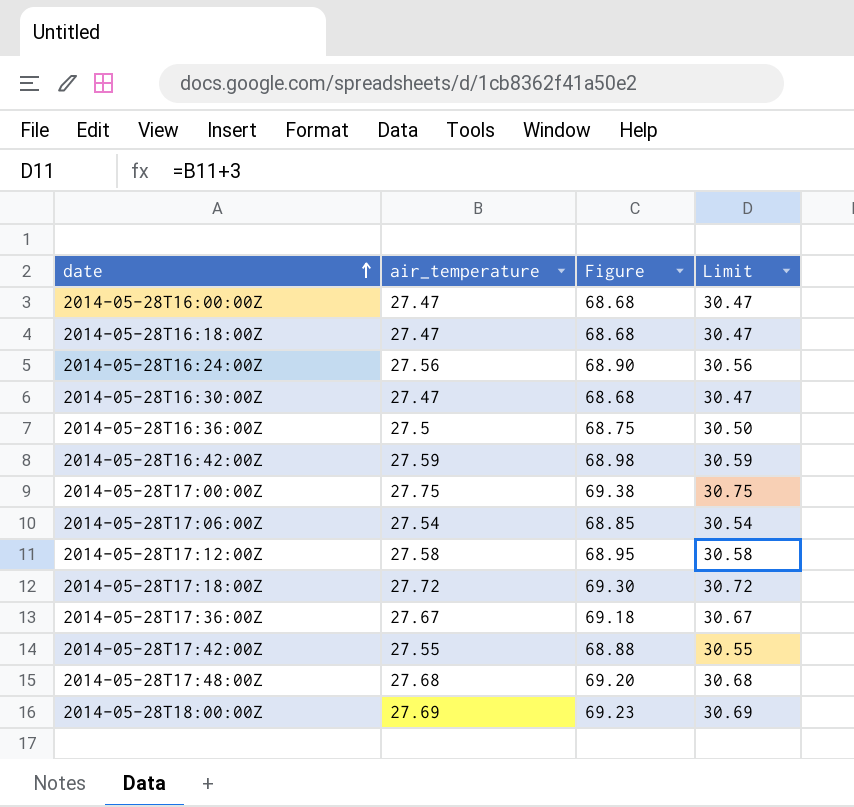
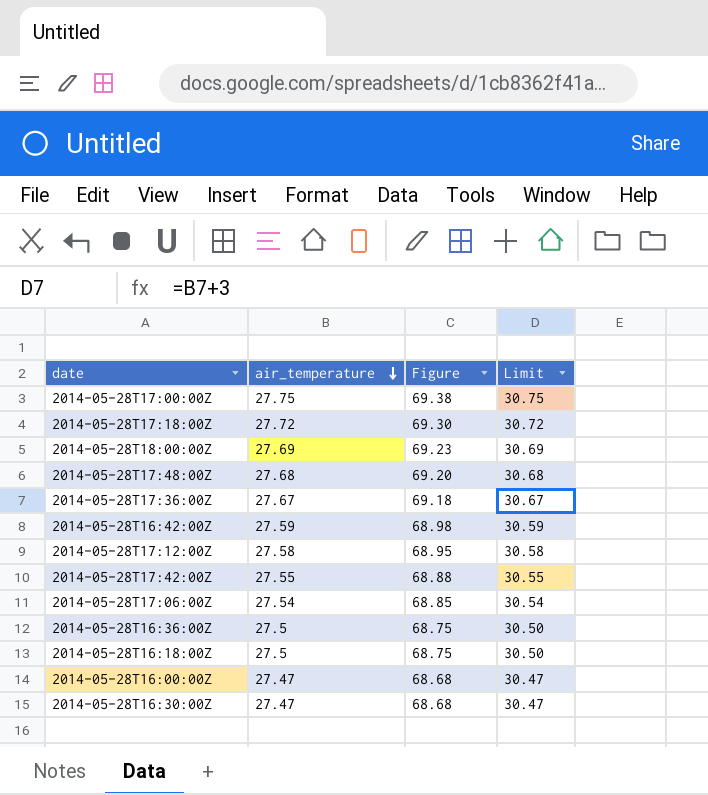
row order: date ascending -> air_temperature descending
row 2014-05-28T16:24:00Z: 27.56 | 68.90 | 30.56 -> none
2014-05-28T16:18:00Z | air_temperature: 27.47 -> 27.5
2014-05-28T16:18:00Z | Figure: 68.68 -> 68.75
2014-05-28T16:18:00Z | Limit: 30.47 -> 30.50

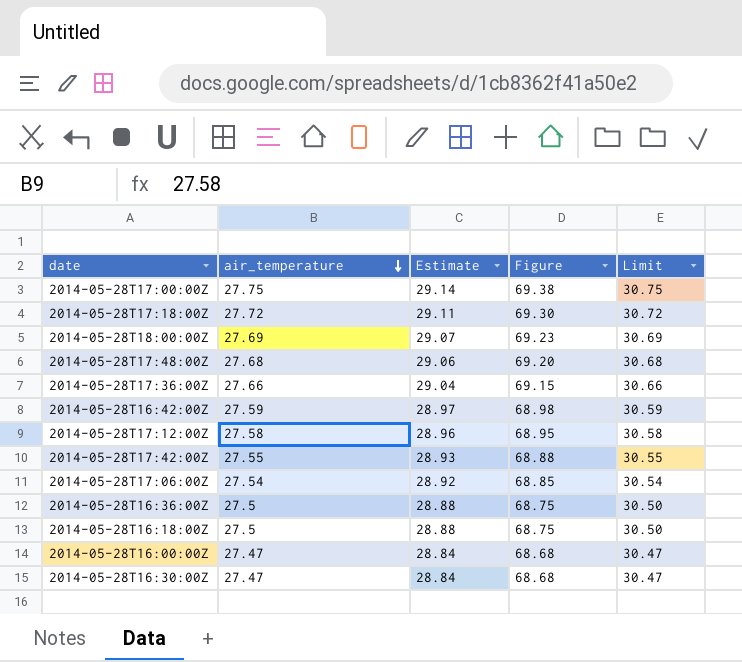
column Estimate | formula: none -> [air_temperature] * 1.05
2014-05-28T17:36:00Z | air_temperature: 27.67 -> 27.66
2014-05-28T17:36:00Z | Figure: 69.18 -> 69.15
2014-05-28T17:36:00Z | Limit: 30.67 -> 30.66

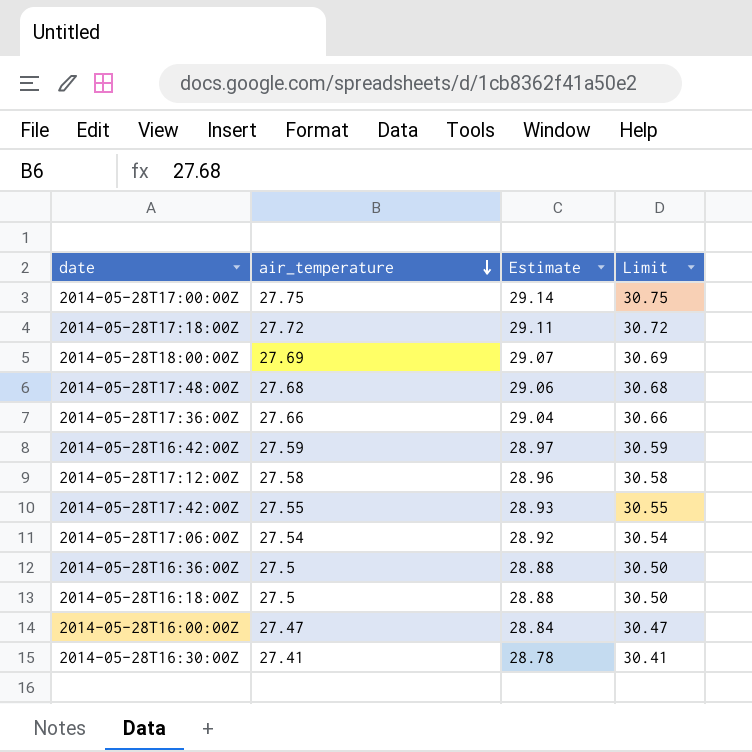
column Figure | formula: [air_temperature] * 2.5 -> none
2014-05-28T16:30:00Z | air_temperature: 27.47 -> 27.41
2014-05-28T16:30:00Z | Estimate: 28.84 -> 28.78
2014-05-28T16:30:00Z | Limit: 30.47 -> 30.41

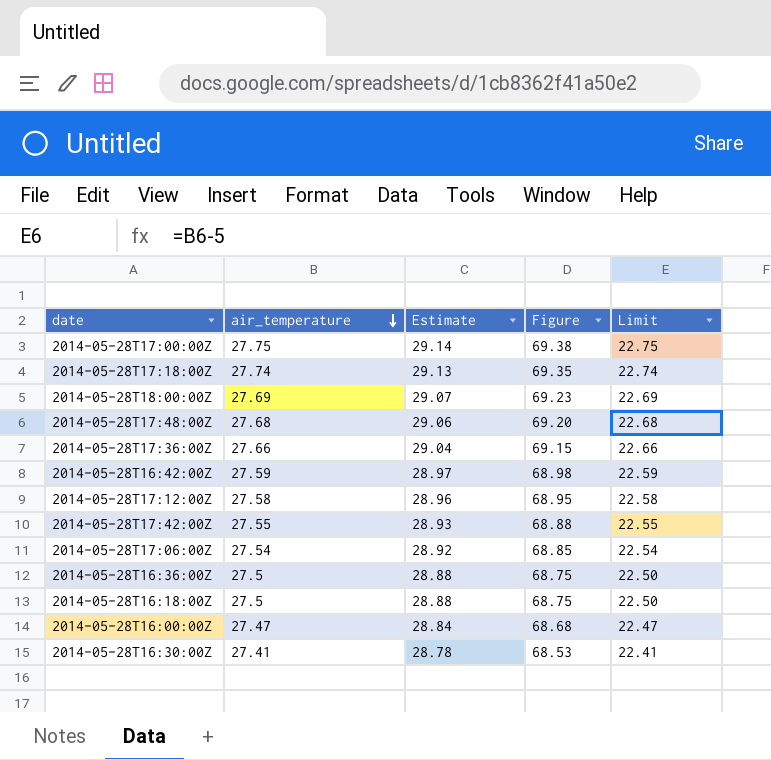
column Figure | formula: none -> [air_temperature] * 2.5
column Limit | formula: [air_temperature] + 3 -> [air_temperature] - 5
2014-05-28T17:18:00Z | air_temperature: 27.72 -> 27.74
2014-05-28T17:18:00Z | Estimate: 29.11 -> 29.13

